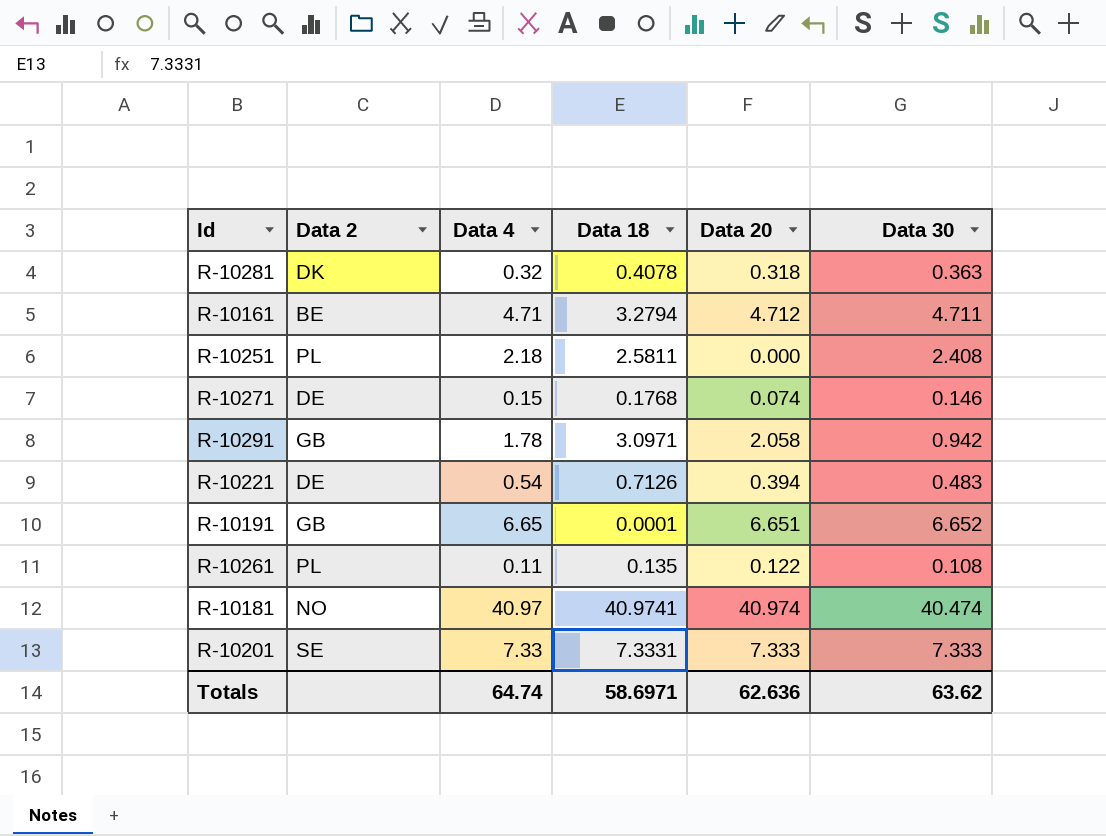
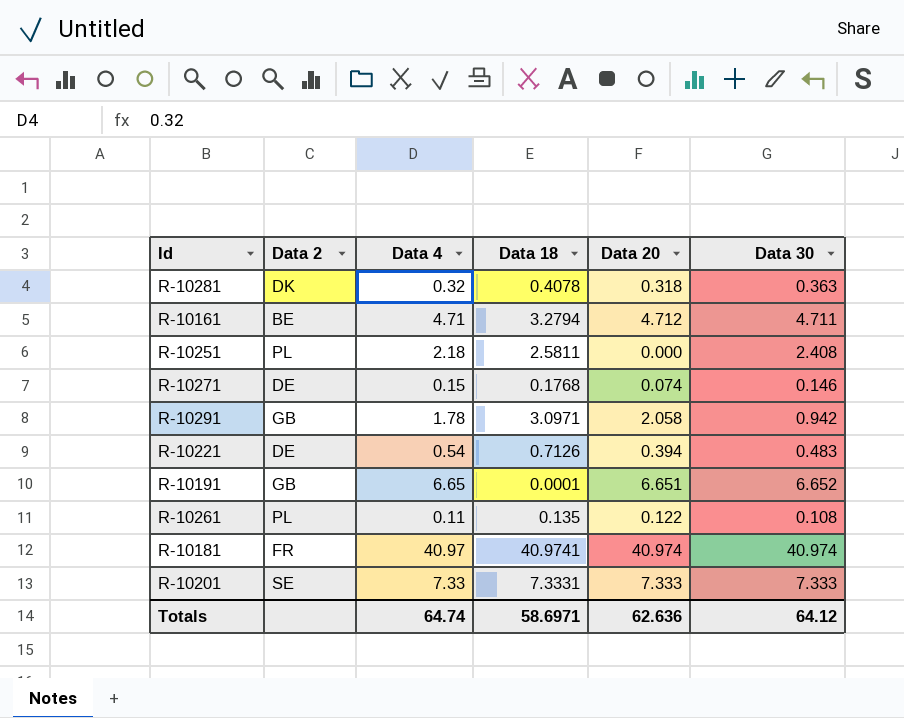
R-10181 | Data 2: NO -> FR
R-10181 | Data 30: 40.474 -> 40.974
Totals | Data 30: 63.62 -> 64.12

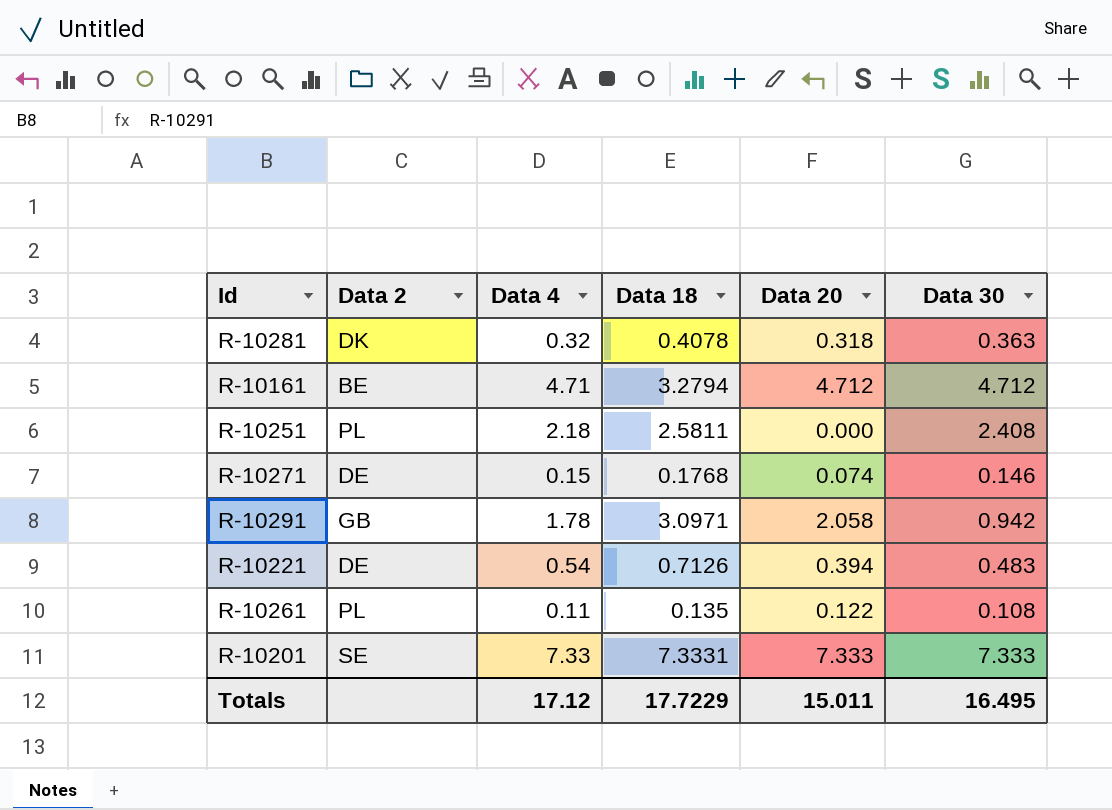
row R-10191: GB | 6.65 | 0.0001 | 6.651 | 6.652 -> none
row R-10181: FR | 40.97 | 40.9741 | 40.974 | 40.974 -> none
R-10161 | Data 30: 4.711 -> 4.712
Totals | Data 4: 64.74 -> 17.12
Totals | Data 18: 58.6971 -> 17.7229
Totals | Data 20: 62.636 -> 15.011
Totals | Data 30: 64.12 -> 16.495

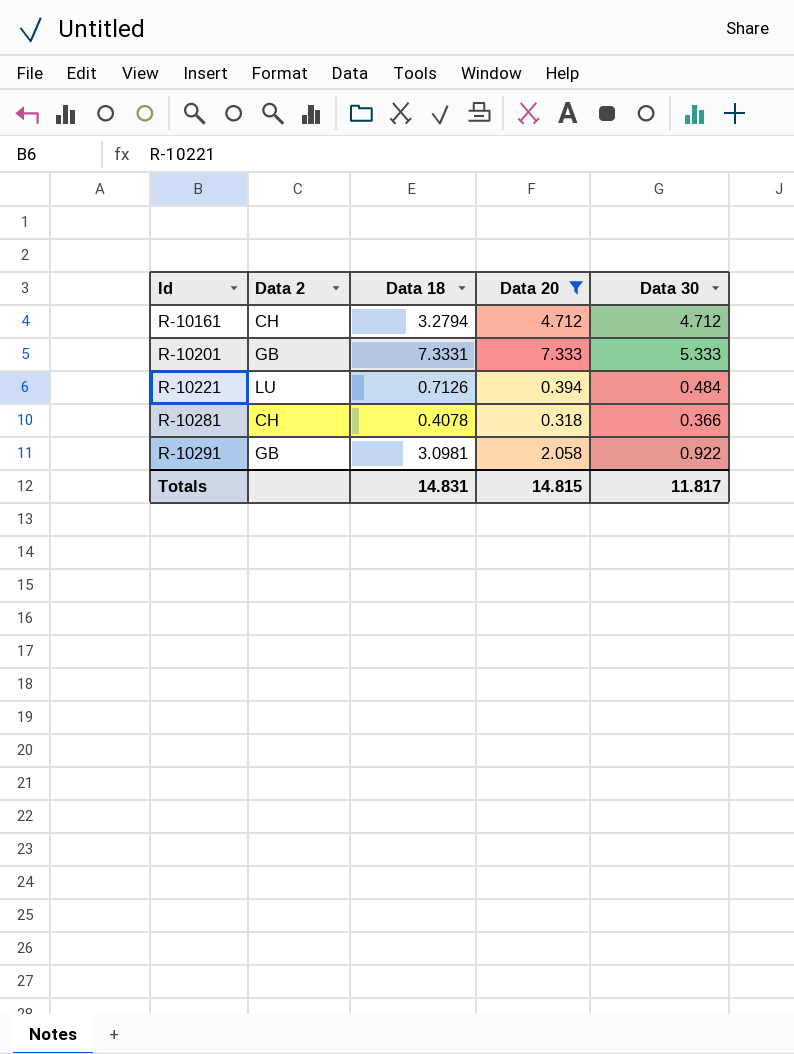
filter: none -> Data 20 >= 0.318
row order: none -> Id ascending
column Data 4 | position: 3 -> none
R-10161 | Data 2: BE -> CH
R-10201 | Data 2: SE -> GB
R-10201 | Data 30: 7.333 -> 5.333
R-10221 | Data 2: DE -> LU
R-10221 | Data 30: 0.483 -> 0.484
R-10281 | Data 2: DK -> CH
R-10281 | Data 30: 0.363 -> 0.366
R-10291 | Data 18: 3.0971 -> 3.0981
R-10291 | Data 30: 0.942 -> 0.922
Totals | Data 18: 17.7229 -> 14.831
Totals | Data 20: 15.011 -> 14.815
Totals | Data 30: 16.495 -> 11.817

